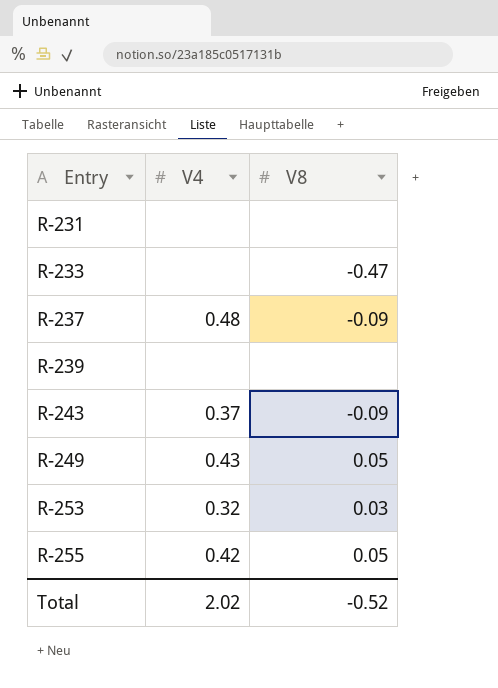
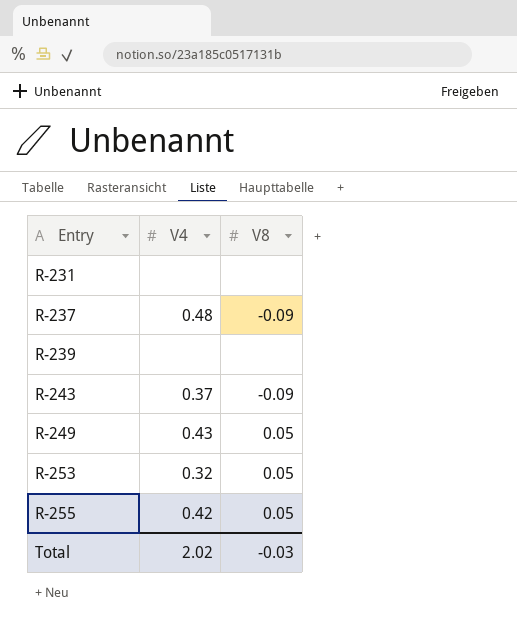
row R-233: none | -0.47 -> none
R-253 | V8: 0.03 -> 0.05
Total | V8: -0.52 -> -0.03

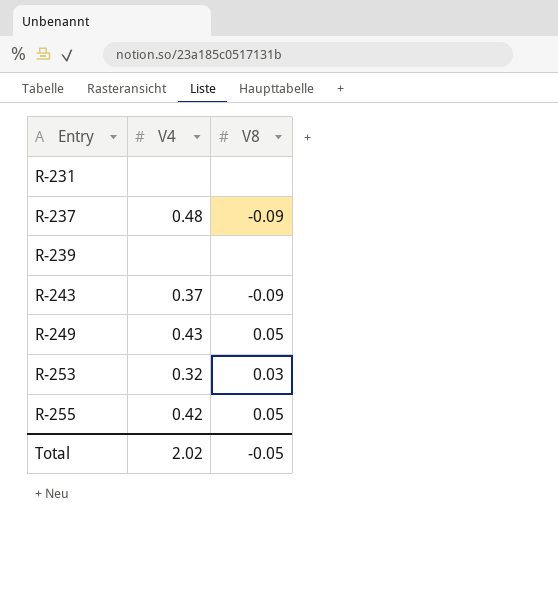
R-253 | V8: 0.05 -> 0.03
Total | V8: -0.03 -> -0.05

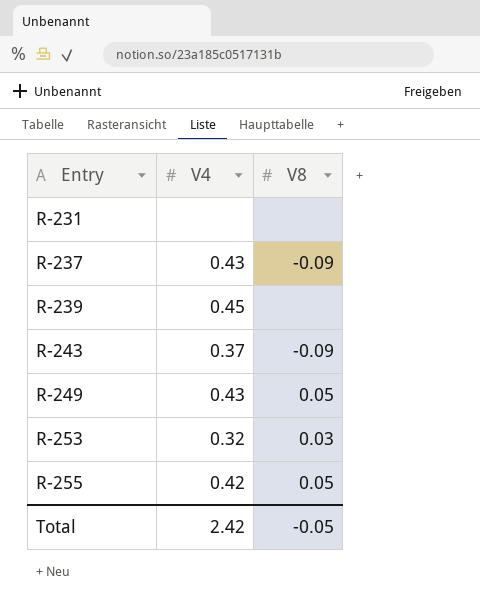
R-237 | V4: 0.48 -> 0.43
R-239 | V4: none -> 0.45
Total | V4: 2.02 -> 2.42

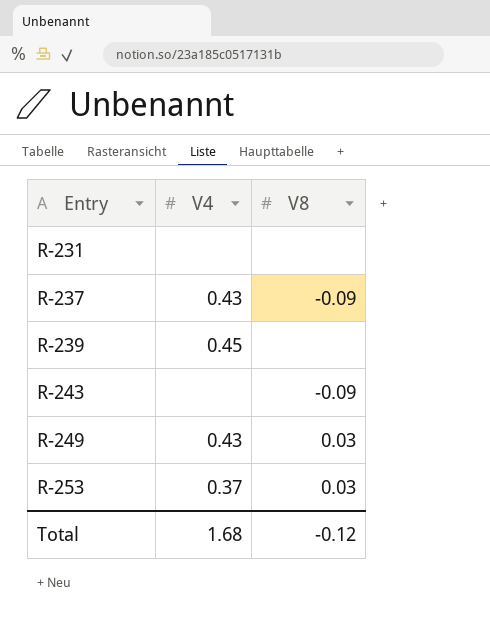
row R-255: 0.42 | 0.05 -> none
R-243 | V4: 0.37 -> none
R-249 | V8: 0.05 -> 0.03
R-253 | V4: 0.32 -> 0.37
Total | V4: 2.42 -> 1.68
Total | V8: -0.05 -> -0.12

